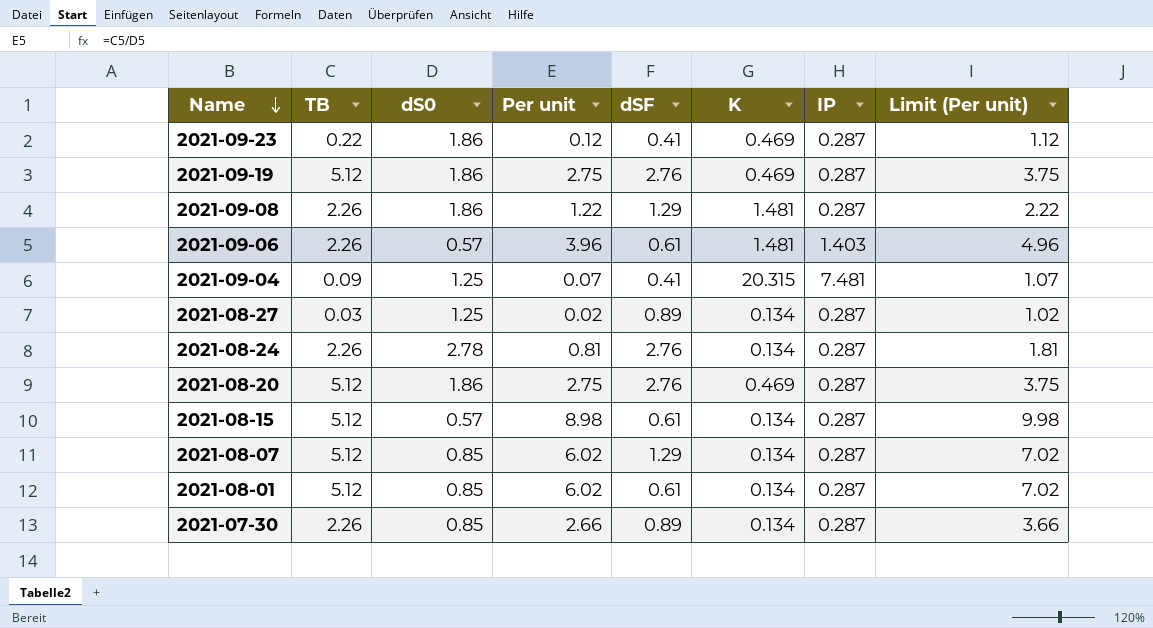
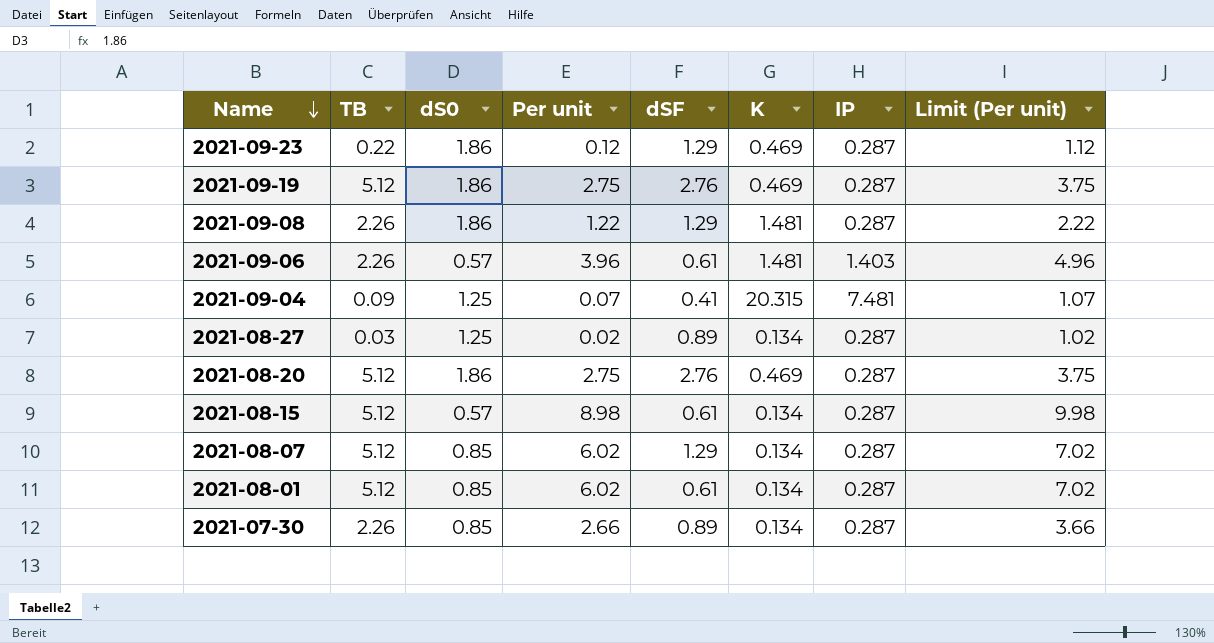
row 2021-08-24: 2.26 | 2.78 | 0.81 | 2.76 | 0.134 | 0.287 | 1.81 -> none
2021-09-23 | dSF: 0.41 -> 1.29

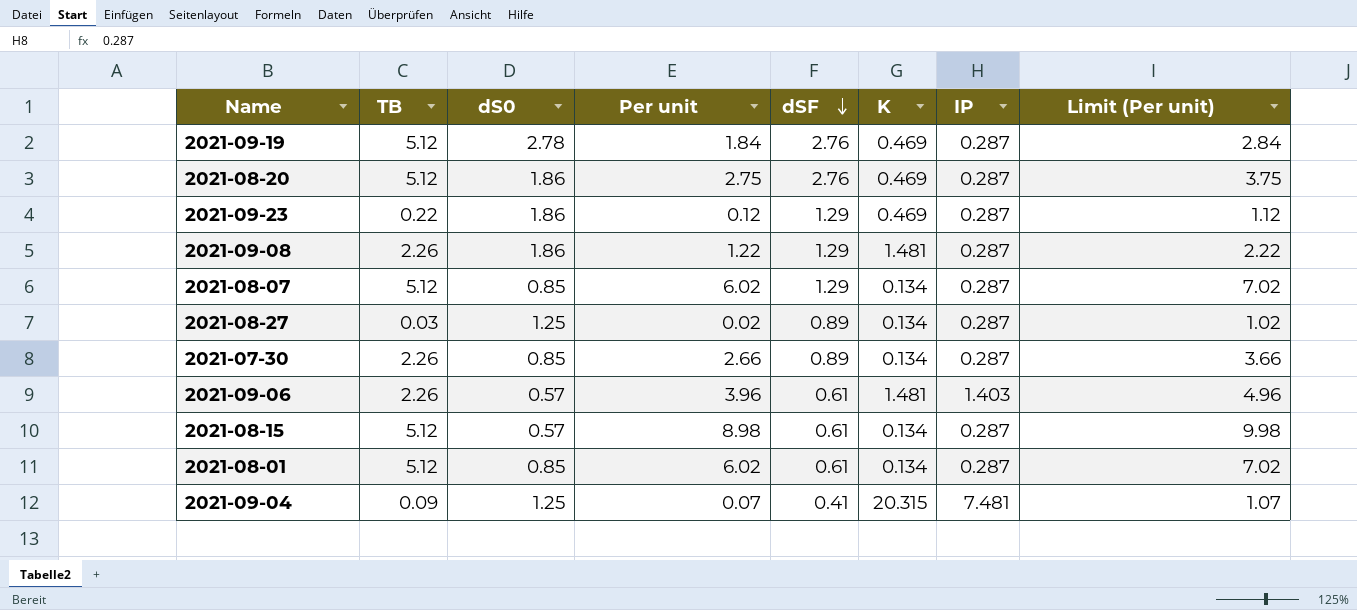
row order: Name descending -> dSF descending
2021-09-19 | dS0: 1.86 -> 2.78
2021-09-19 | Per unit: 2.75 -> 1.84
2021-09-19 | Limit (Per unit): 3.75 -> 2.84

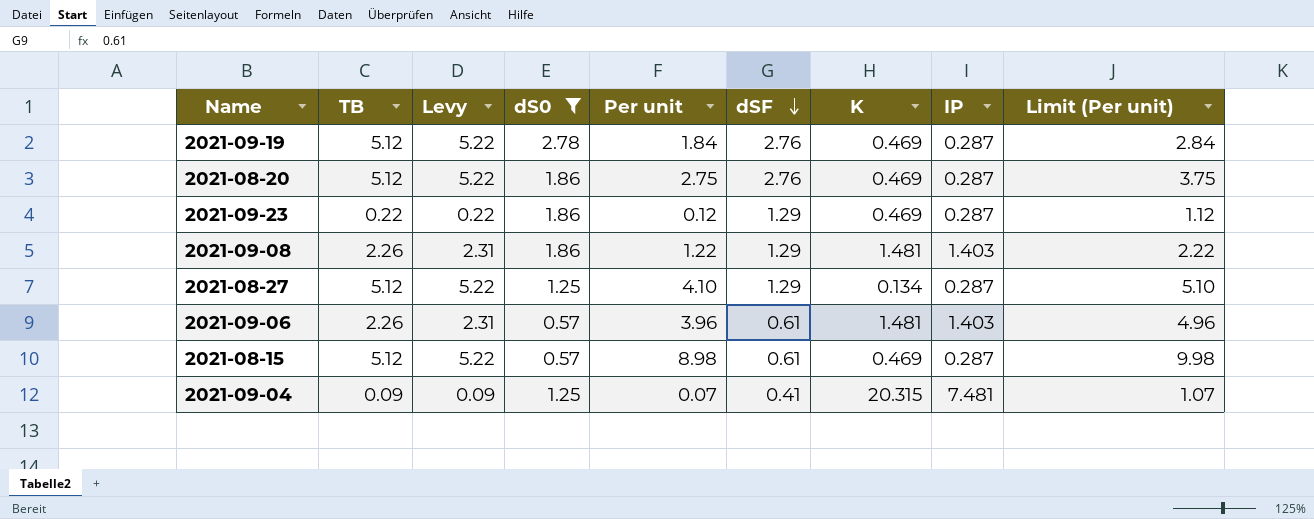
filter: none -> dS0 != 0.85
column Levy | formula: none -> [TB] * 1.02
2021-09-08 | IP: 0.287 -> 1.403
2021-08-27 | TB: 0.03 -> 5.12
2021-08-27 | Per unit: 0.02 -> 4.10
2021-08-27 | dSF: 0.89 -> 1.29
2021-08-27 | Limit (Per unit): 1.02 -> 5.10
2021-08-15 | K: 0.134 -> 0.469

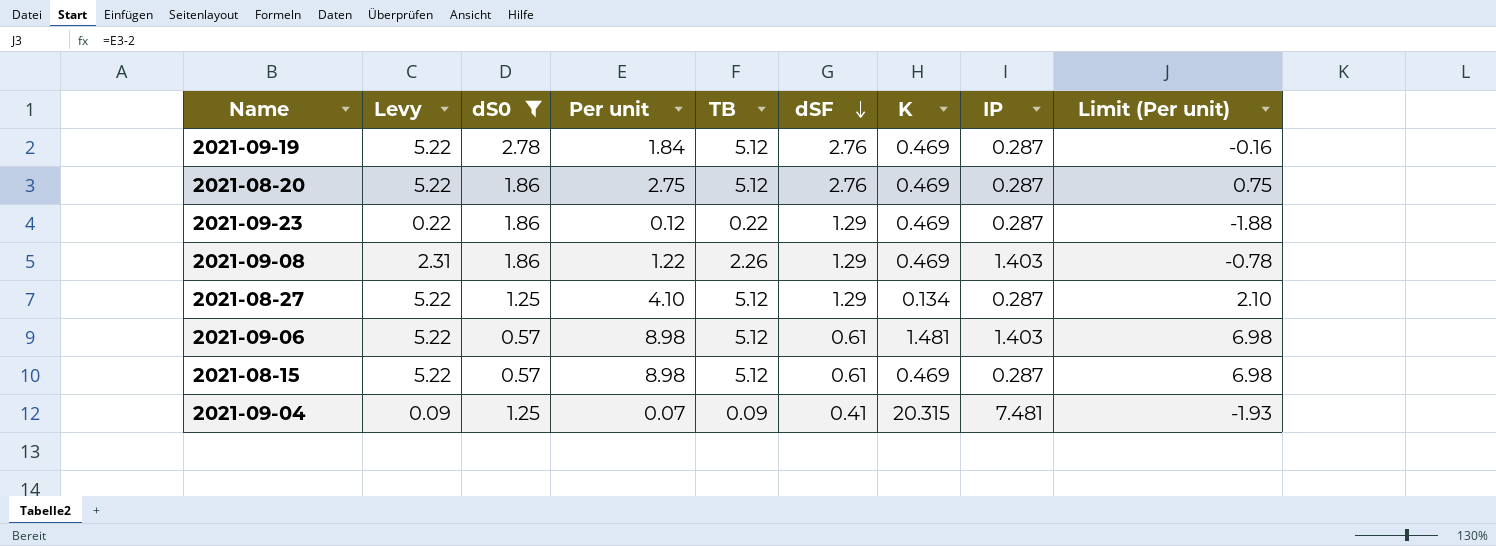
column TB | position: 2 -> 5
column Limit (Per unit) | formula: [Per unit] + 1 -> [Per unit] - 2
2021-09-08 | K: 1.481 -> 0.469
2021-09-06 | Levy: 2.31 -> 5.22
2021-09-06 | Per unit: 3.96 -> 8.98
2021-09-06 | TB: 2.26 -> 5.12

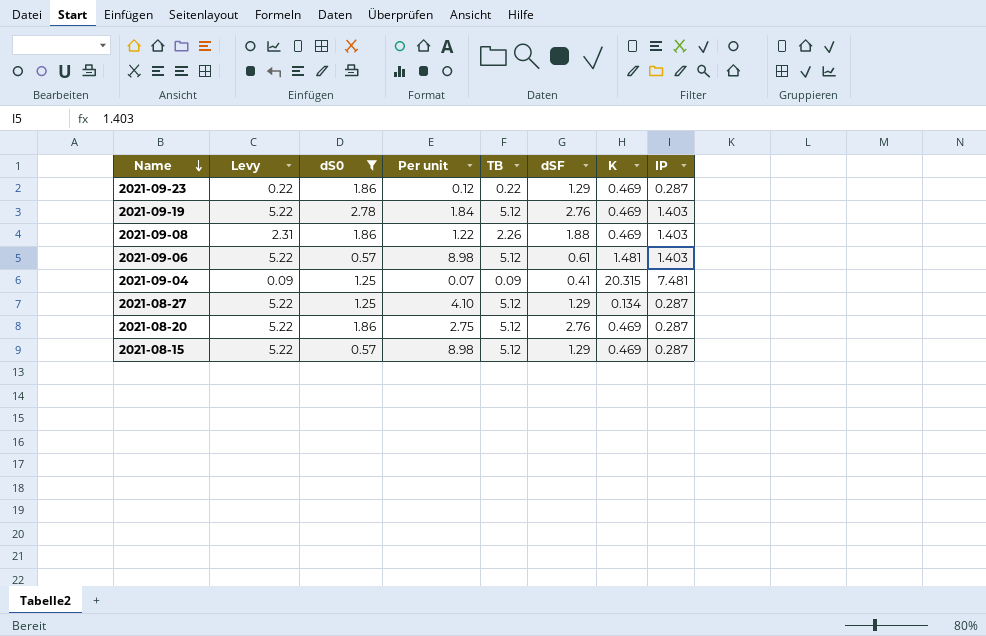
row order: dSF descending -> Name descending
column Limit (Per unit) | formula: [Per unit] - 2 -> none
2021-09-19 | IP: 0.287 -> 1.403
2021-09-08 | dSF: 1.29 -> 1.88
2021-08-15 | dSF: 0.61 -> 1.29

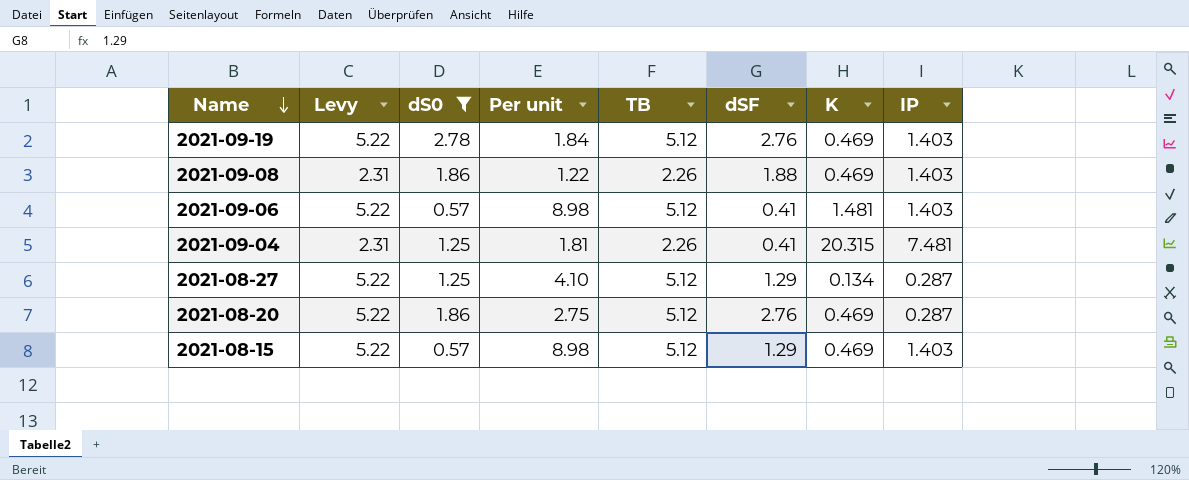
row 2021-09-23: 0.22 | 1.86 | 0.12 | 0.22 | 1.29 | 0.469 | 0.287 -> none
2021-09-06 | dSF: 0.61 -> 0.41
2021-09-04 | Levy: 0.09 -> 2.31
2021-09-04 | Per unit: 0.07 -> 1.81
2021-09-04 | TB: 0.09 -> 2.26
2021-08-15 | IP: 0.287 -> 1.403

